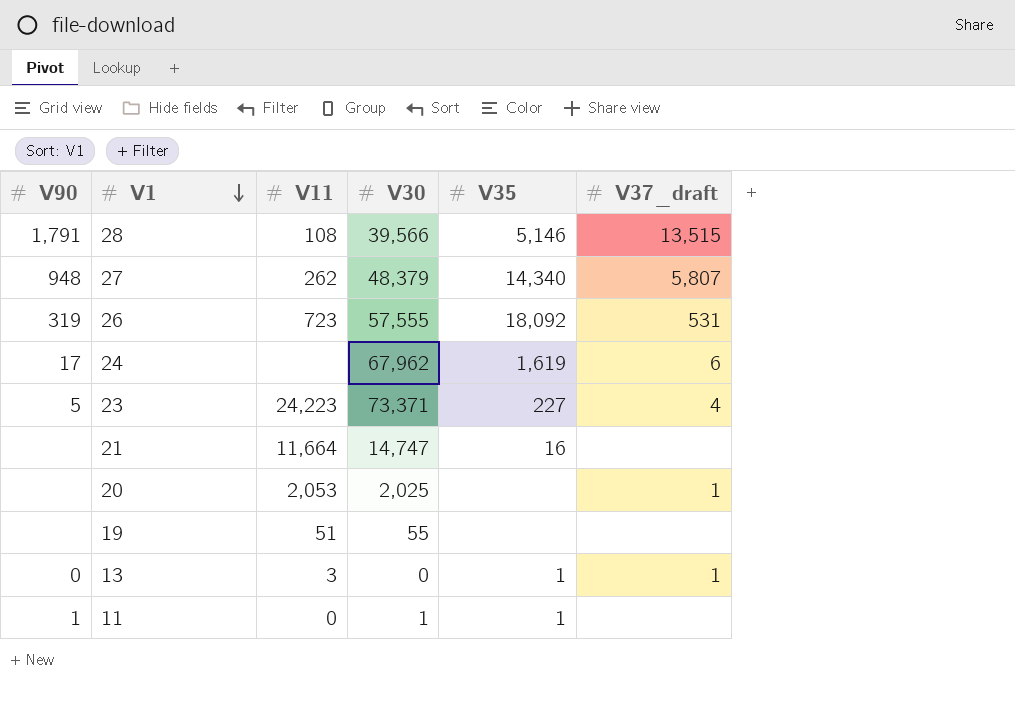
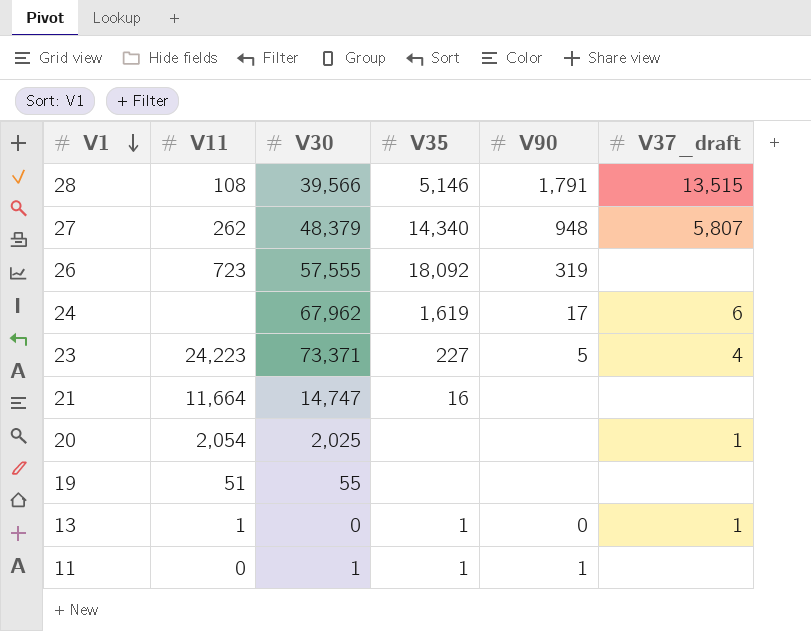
column V90 | position: 1 -> 5
26 | V37_draft: 531 -> none
20 | V11: 2,053 -> 2,054
13 | V11: 3 -> 1

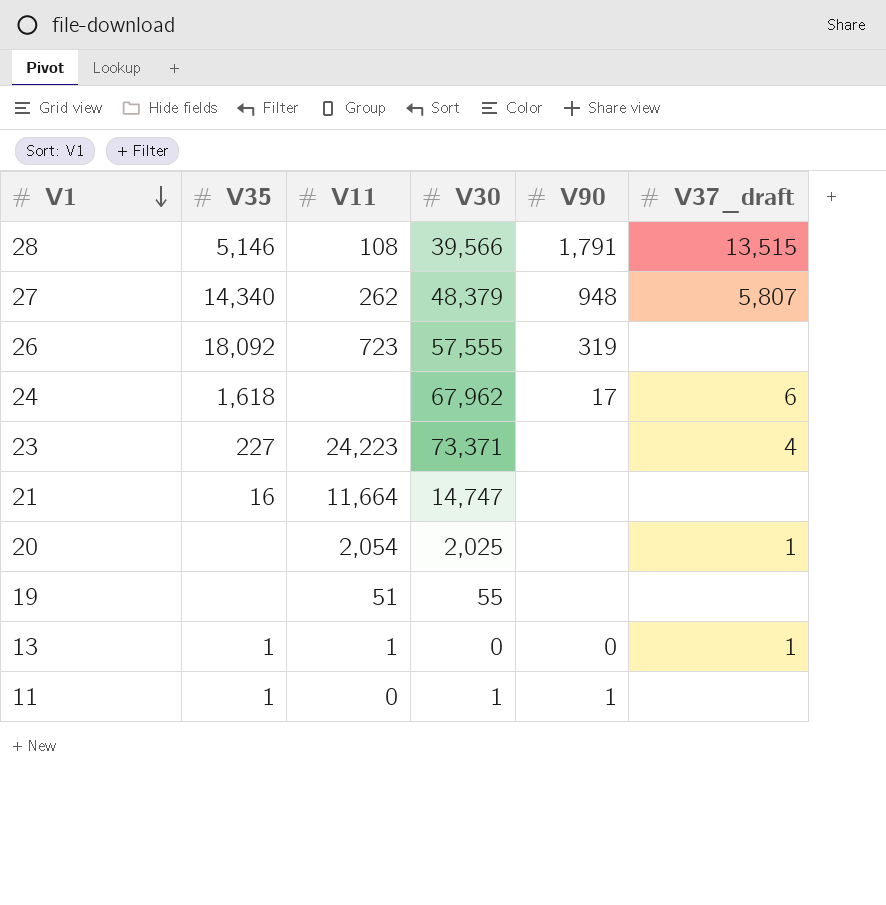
column V35 | position: 4 -> 2
24 | V35: 1,619 -> 1,618
23 | V90: 5 -> none

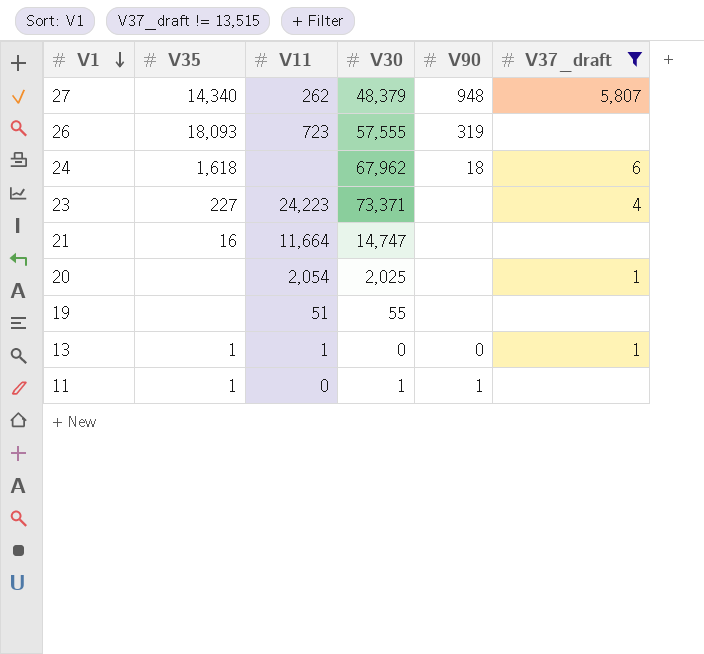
filter: none -> V37_draft != 13,515
26 | V35: 18,092 -> 18,093
24 | V90: 17 -> 18

